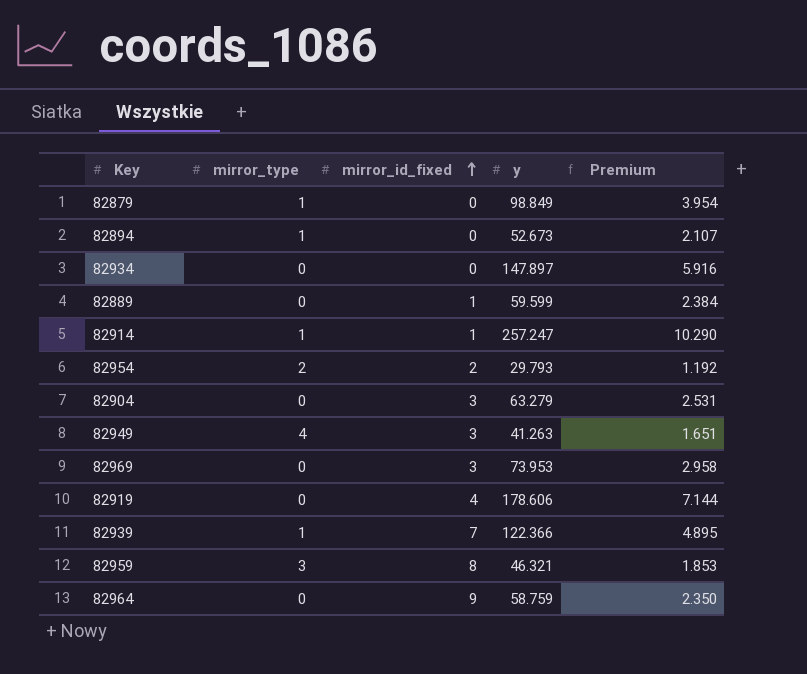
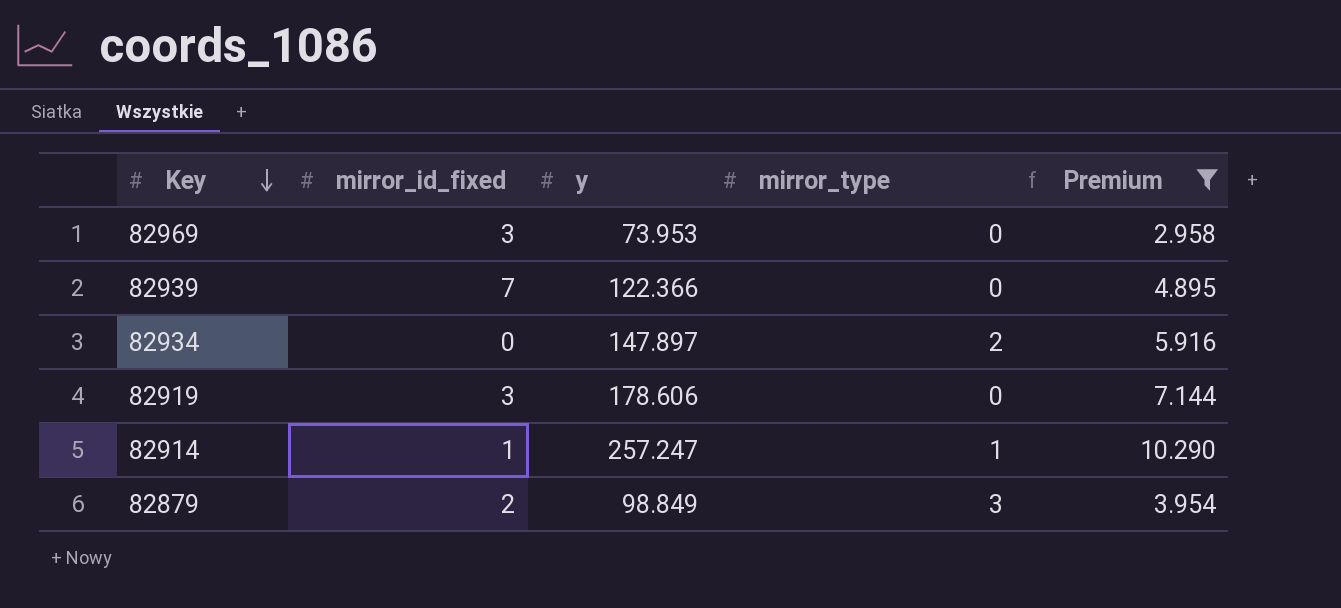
filter: none -> Premium >= 2.958
row order: mirror_id_fixed ascending -> Key descending
column mirror_type | position: 2 -> 4
82939 | mirror_type: 1 -> 0
82934 | mirror_type: 0 -> 2
82919 | mirror_id_fixed: 4 -> 3
82879 | mirror_id_fixed: 0 -> 2
82879 | mirror_type: 1 -> 3

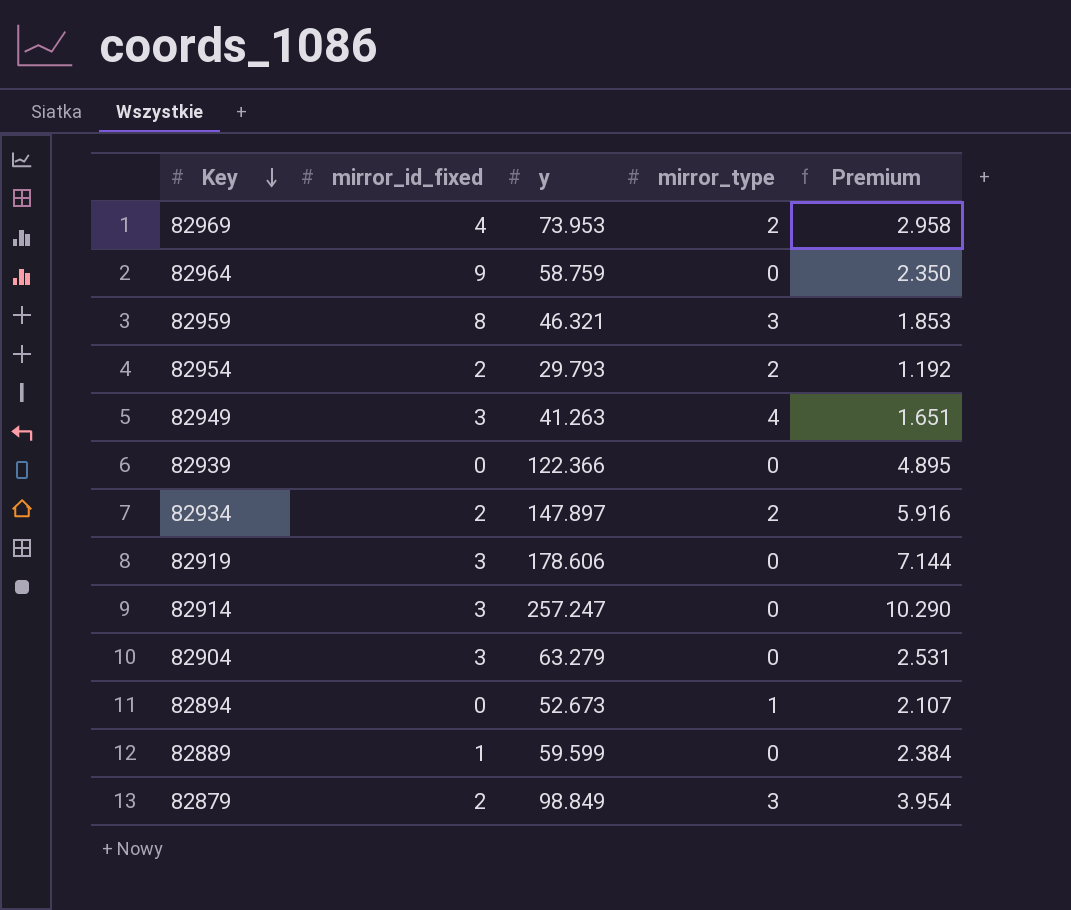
filter: Premium >= 2.958 -> none
82969 | mirror_id_fixed: 3 -> 4
82969 | mirror_type: 0 -> 2
82939 | mirror_id_fixed: 7 -> 0
82934 | mirror_id_fixed: 0 -> 2
82914 | mirror_id_fixed: 1 -> 3
82914 | mirror_type: 1 -> 0

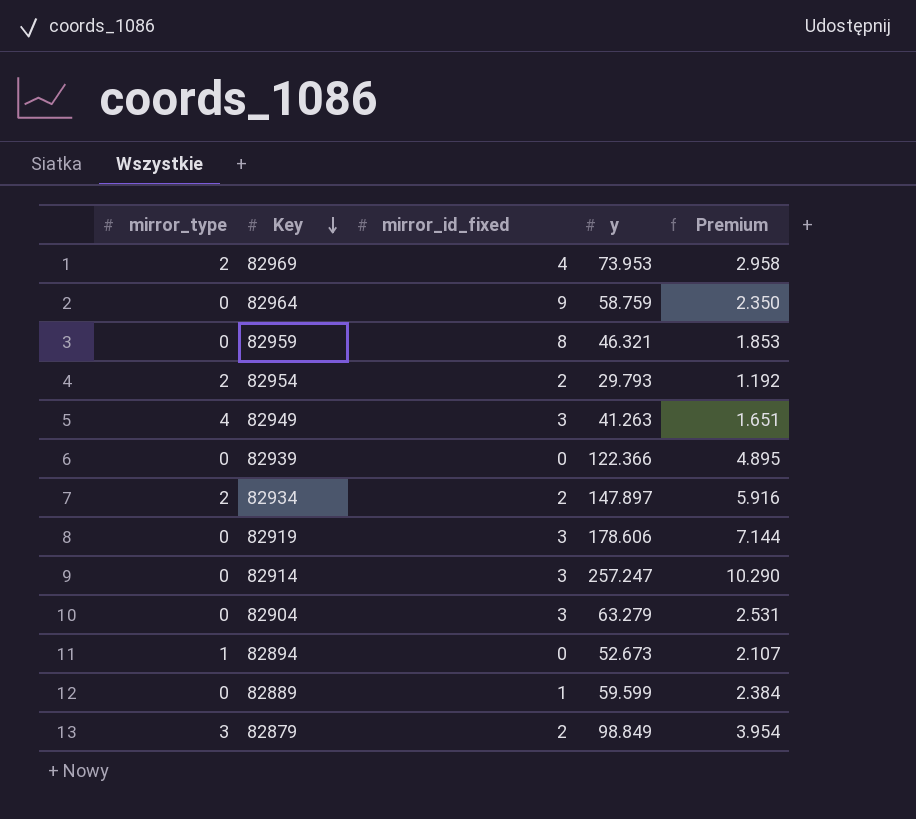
column mirror_type | position: 4 -> 1
82959 | mirror_type: 3 -> 0

